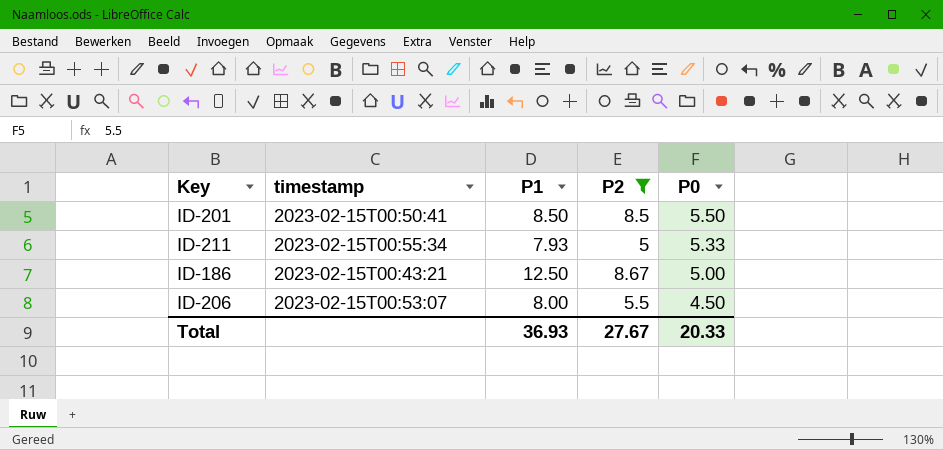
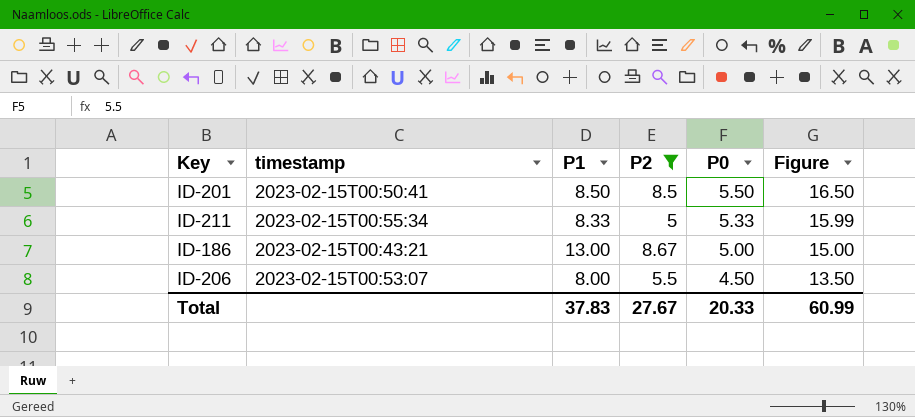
column Figure | formula: none -> [P0] * 3
ID-211 | P1: 7.93 -> 8.33
ID-186 | P1: 12.50 -> 13.00
Total | P1: 36.93 -> 37.83

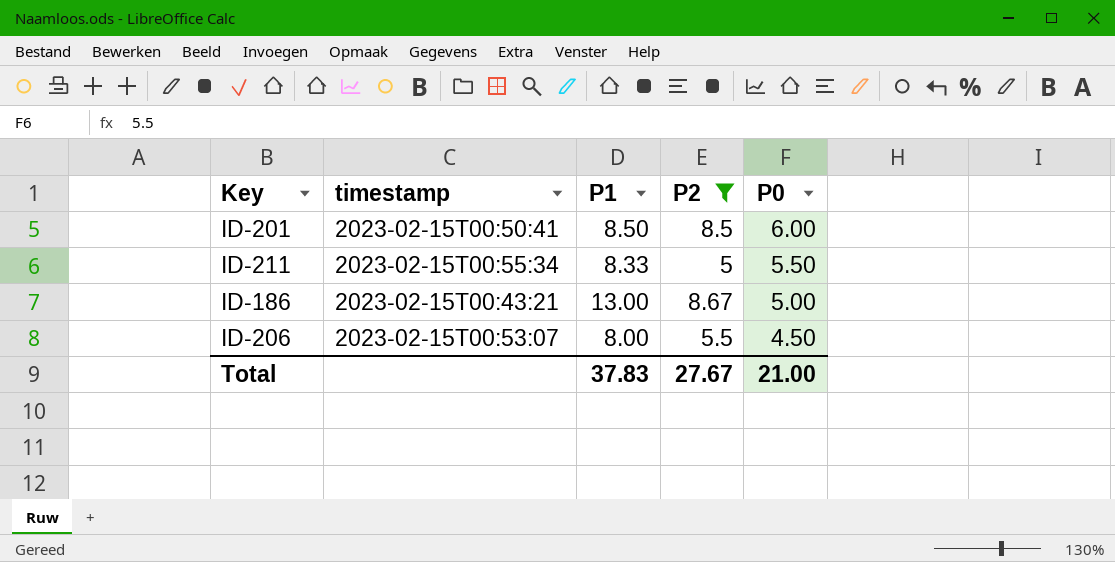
column Figure | formula: [P0] * 3 -> none
ID-201 | P0: 5.50 -> 6.00
ID-211 | P0: 5.33 -> 5.50
Total | P0: 20.33 -> 21.00

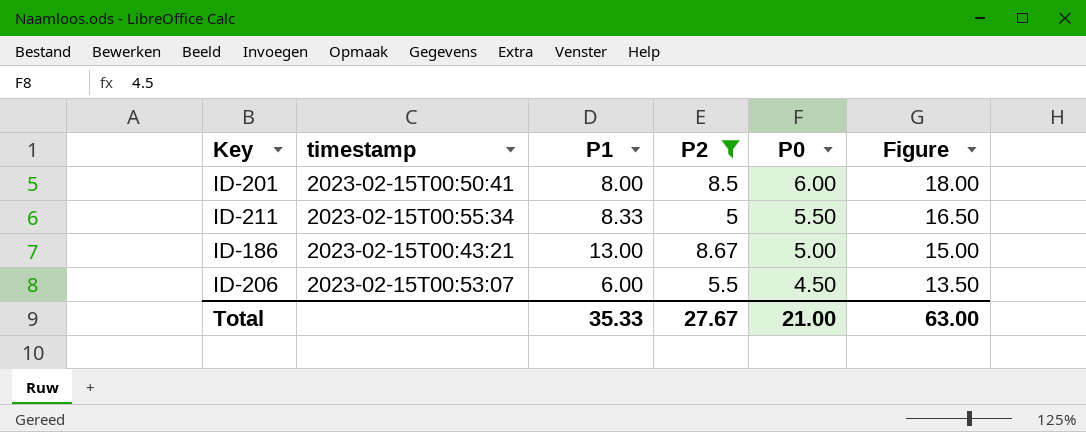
column Figure | formula: none -> [P0] * 3
ID-201 | P1: 8.50 -> 8.00
ID-206 | P1: 8.00 -> 6.00
Total | P1: 37.83 -> 35.33

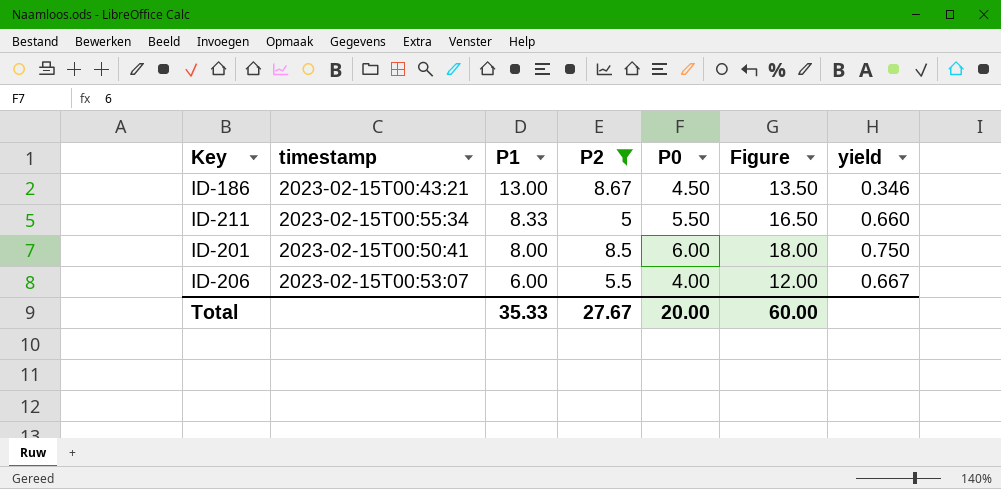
row order: P0 descending -> P1 descending
column yield | formula: none -> [P0] / [P1]
ID-186 | P0: 5.00 -> 4.50
ID-186 | Figure: 15.00 -> 13.50
ID-206 | P0: 4.50 -> 4.00
ID-206 | Figure: 13.50 -> 12.00
Total | P0: 21.00 -> 20.00
Total | Figure: 63.00 -> 60.00

